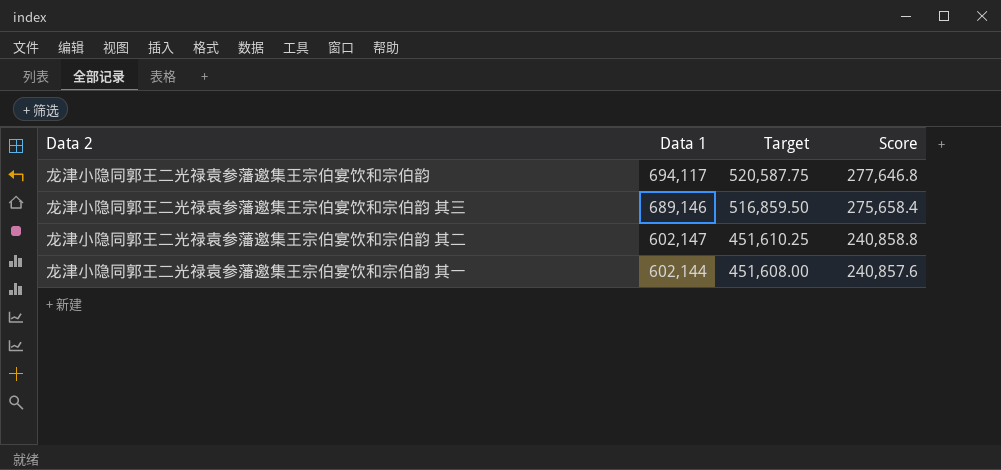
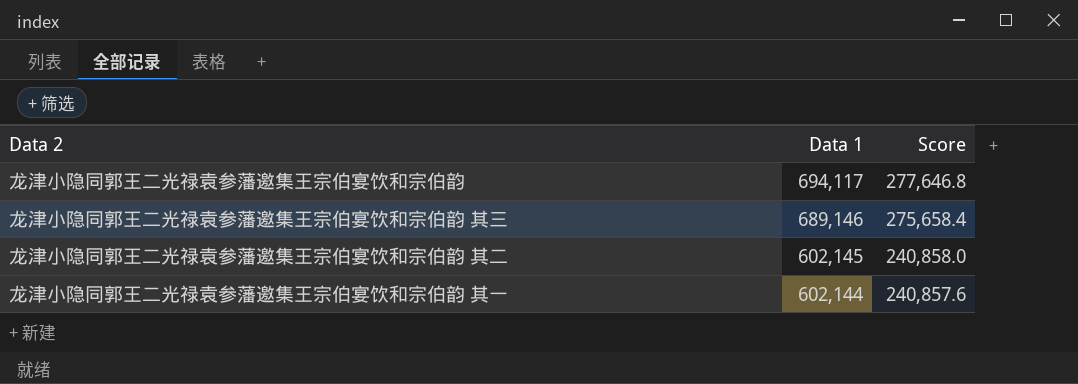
column Target | formula: [Data 1] * 0.75 -> none
龙津小隐同郭王二光禄袁参藩邀集王宗伯宴饮和宗伯韵 其二 | Data 1: 602,147 -> 602,145
龙津小隐同郭王二光禄袁参藩邀集王宗伯宴饮和宗伯韵 其二 | Score: 240,858.8 -> 240,858.0

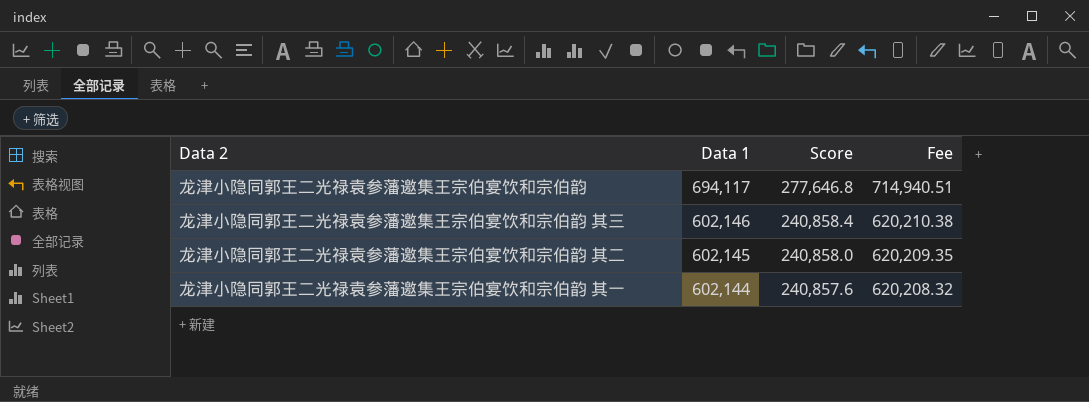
column Fee | formula: none -> [Data 1] * 1.03
龙津小隐同郭王二光禄袁参藩邀集王宗伯宴饮和宗伯韵 其三 | Data 1: 689,146 -> 602,146
龙津小隐同郭王二光禄袁参藩邀集王宗伯宴饮和宗伯韵 其三 | Score: 275,658.4 -> 240,858.4

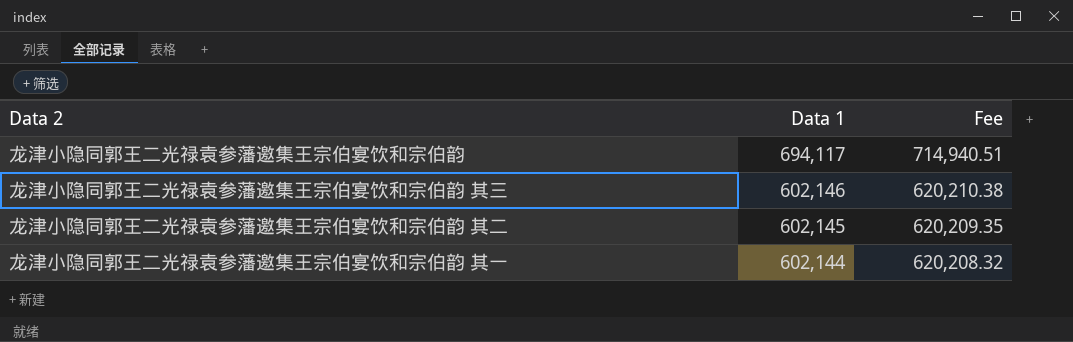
column Score | formula: [Data 1] * 0.4 -> none

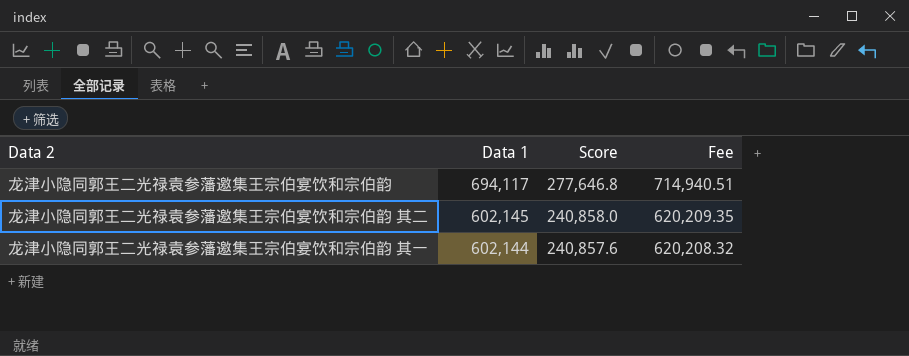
column Score | formula: none -> [Data 1] * 0.4
row 龙津小隐同郭王二光禄袁参藩邀集王宗伯宴饮和宗伯韵 其三: 602,146 | 620,210.38 -> none

